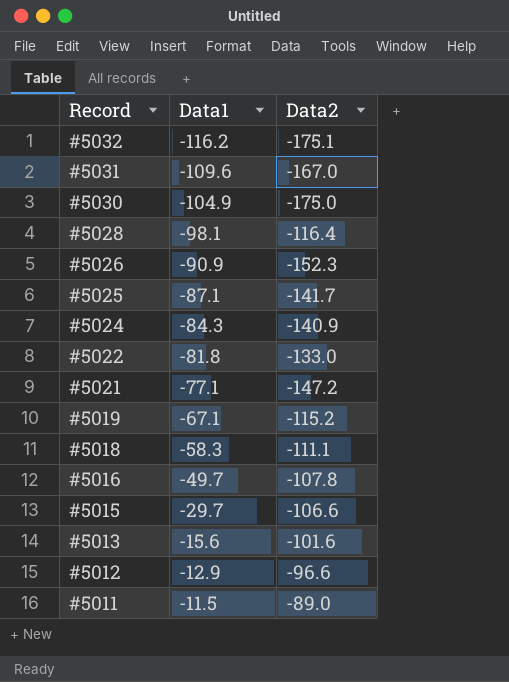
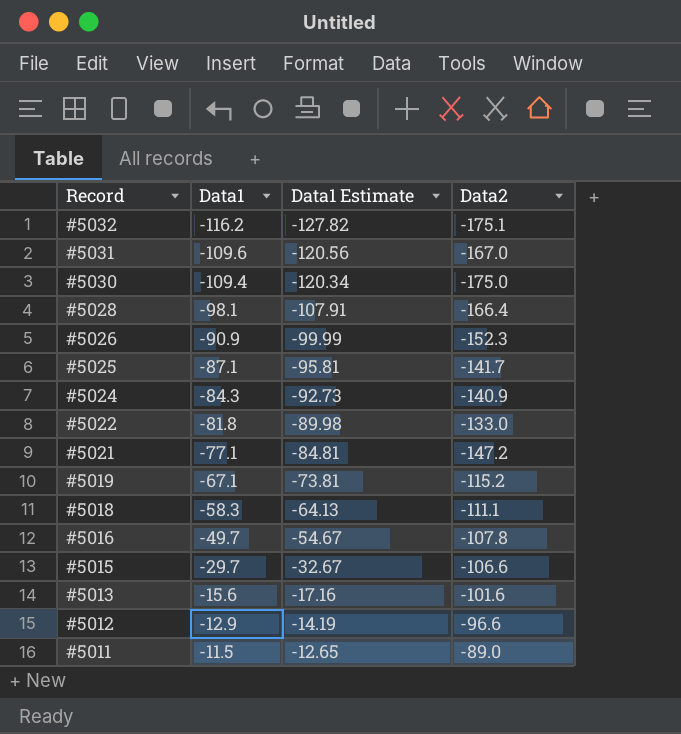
column Data1 Estimate | formula: none -> [Data1] * 1.1
#5030 | Data1: -104.9 -> -109.4
#5028 | Data2: -116.4 -> -166.4

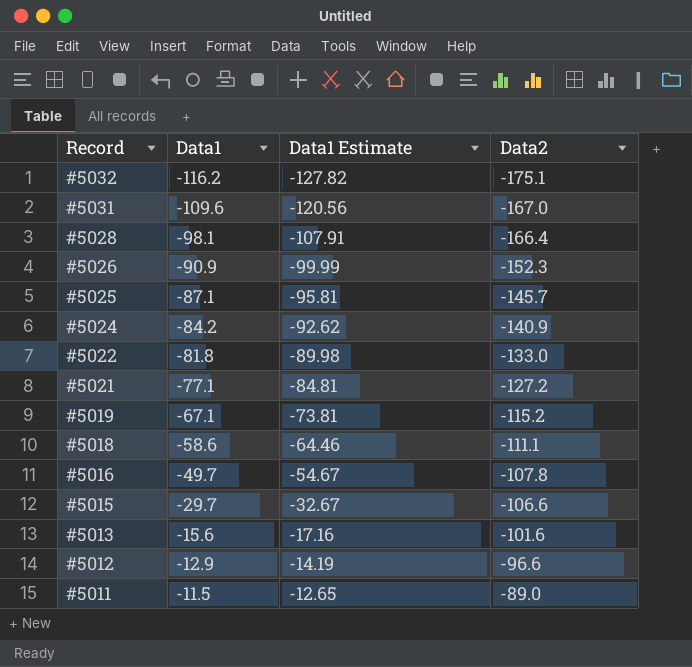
row #5030: -109.4 | -120.34 | -175.0 -> none
#5025 | Data2: -141.7 -> -145.7
#5024 | Data1: -84.3 -> -84.2
#5024 | Data1 Estimate: -92.73 -> -92.62
#5021 | Data2: -147.2 -> -127.2
#5018 | Data1: -58.3 -> -58.6
#5018 | Data1 Estimate: -64.13 -> -64.46

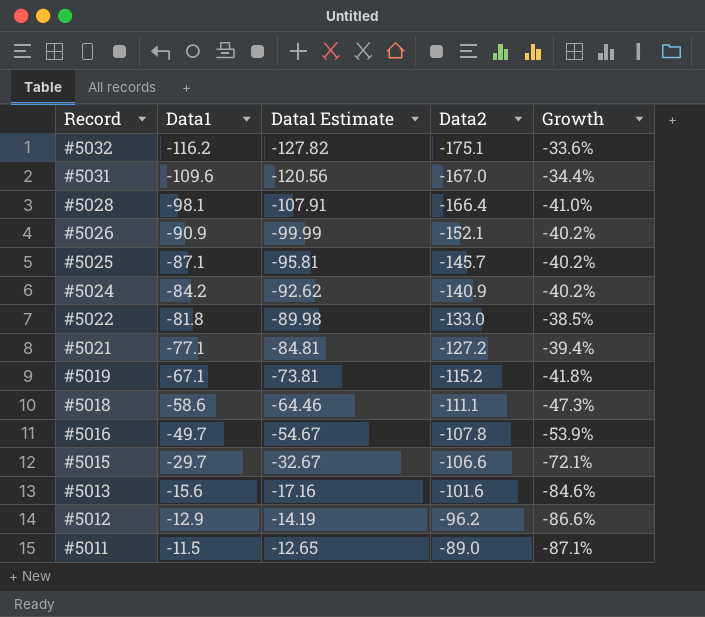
column Growth | formula: none -> ([Data1] - [Data2]) / [Data2]
#5026 | Data2: -152.3 -> -152.1
#5012 | Data2: -96.6 -> -96.2

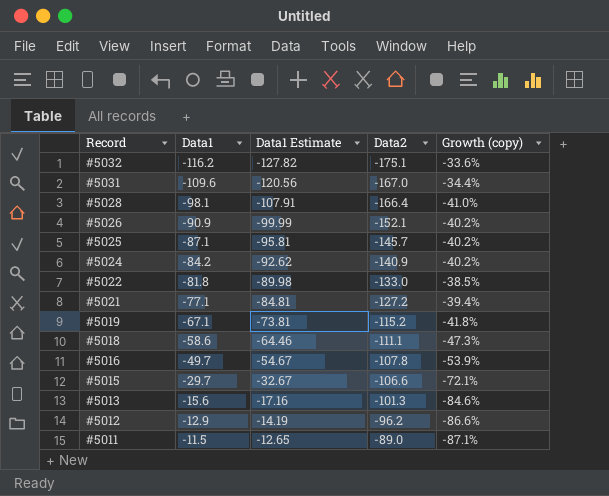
column name: Growth -> Growth (copy)
#5013 | Data2: -101.6 -> -101.3

